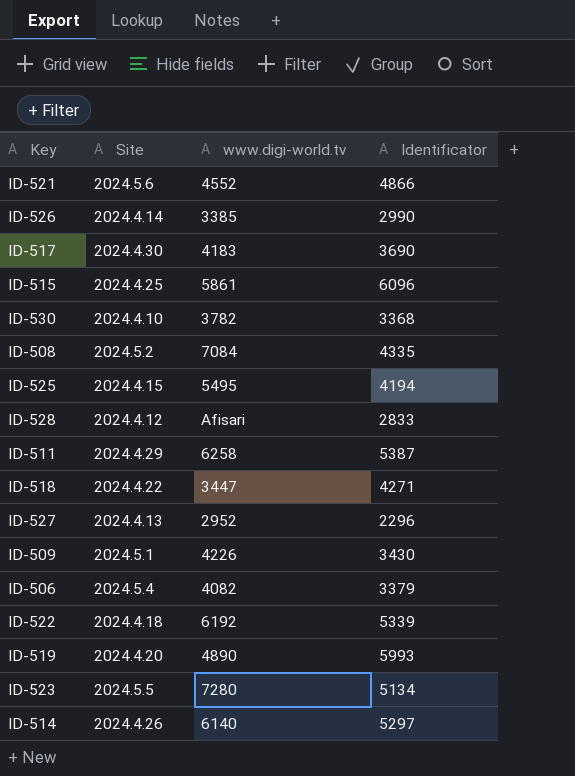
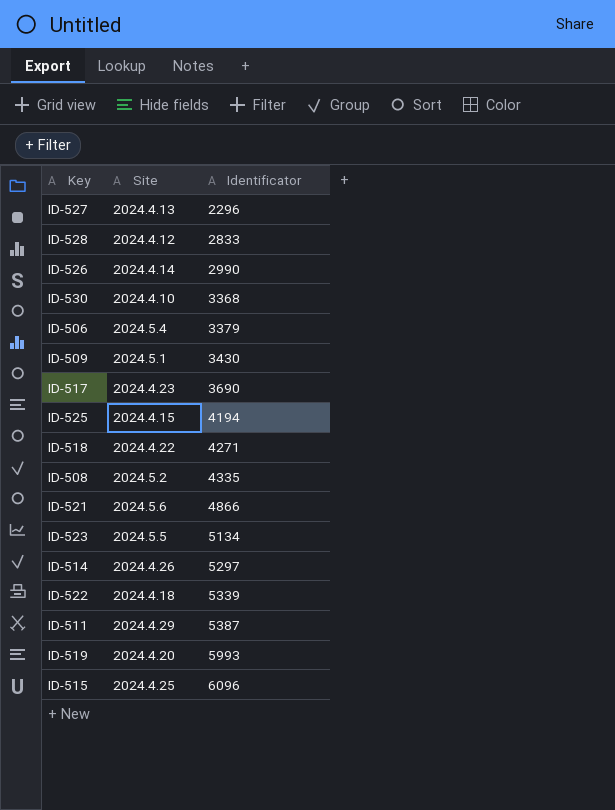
row order: none -> Identificator ascending
column www.digi-world.tv | position: 3 -> none
ID-517 | Site: 2024.4.30 -> 2024.4.23

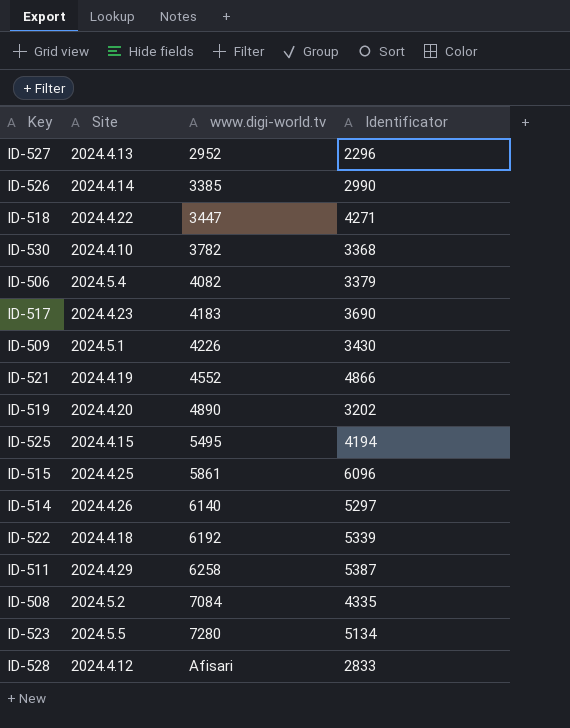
row order: Identificator ascending -> www.digi-world.tv ascending
column www.digi-world.tv | position: none -> 3
ID-521 | Site: 2024.5.6 -> 2024.4.19
ID-519 | Identificator: 5993 -> 3202

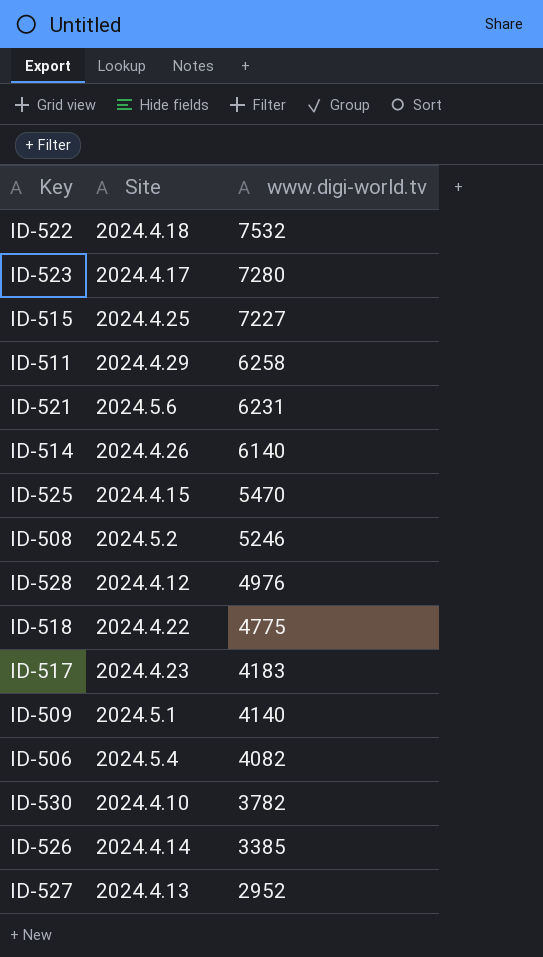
row order: www.digi-world.tv ascending -> www.digi-world.tv descending
column Identificator | position: 4 -> none
row ID-519: 2024.4.20 | 4890 | 3202 -> none
ID-522 | www.digi-world.tv: 6192 -> 7532
ID-523 | Site: 2024.5.5 -> 2024.4.17
ID-515 | www.digi-world.tv: 5861 -> 7227
ID-521 | Site: 2024.4.19 -> 2024.5.6
ID-521 | www.digi-world.tv: 4552 -> 6231
ID-525 | www.digi-world.tv: 5495 -> 5470
ID-508 | www.digi-world.tv: 7084 -> 5246
ID-528 | www.digi-world.tv: Afisari -> 4976
ID-518 | www.digi-world.tv: 3447 -> 4775
ID-509 | www.digi-world.tv: 4226 -> 4140

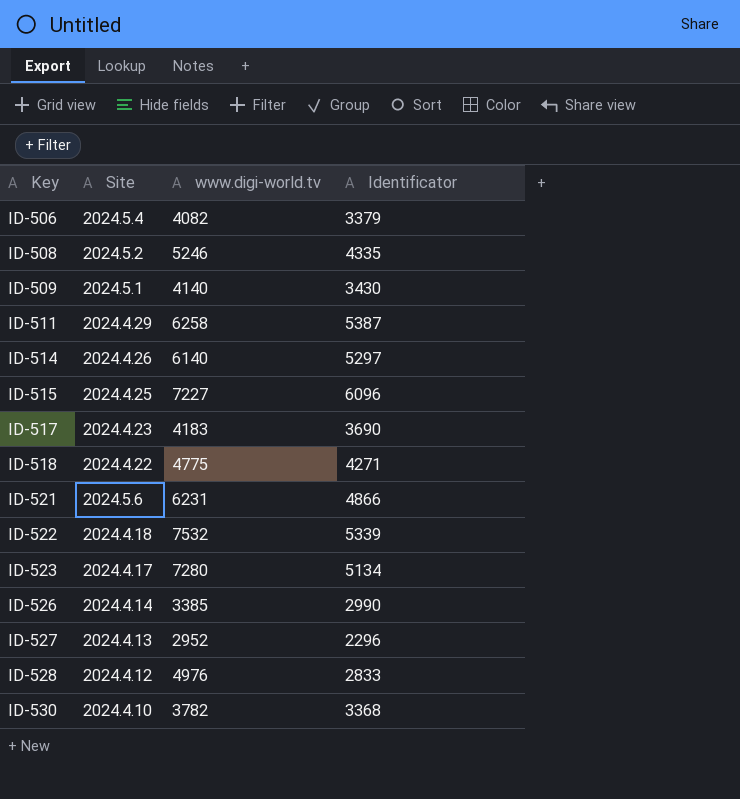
row order: www.digi-world.tv descending -> Key ascending
column Identificator | position: none -> 4
row ID-525: 2024.4.15 | 5470 -> none

